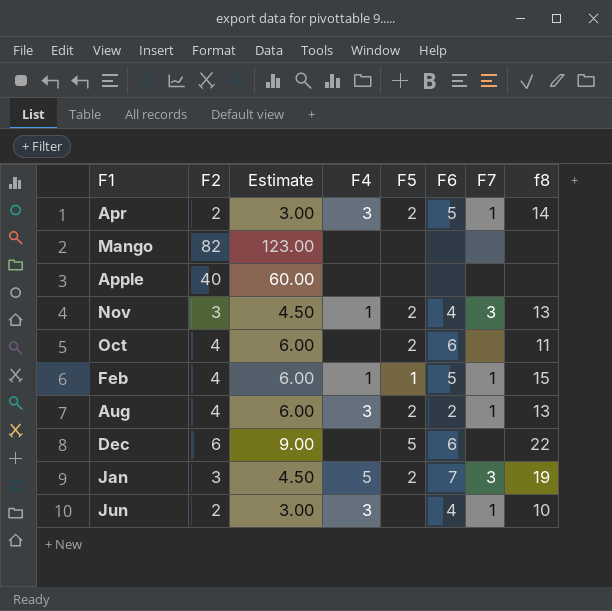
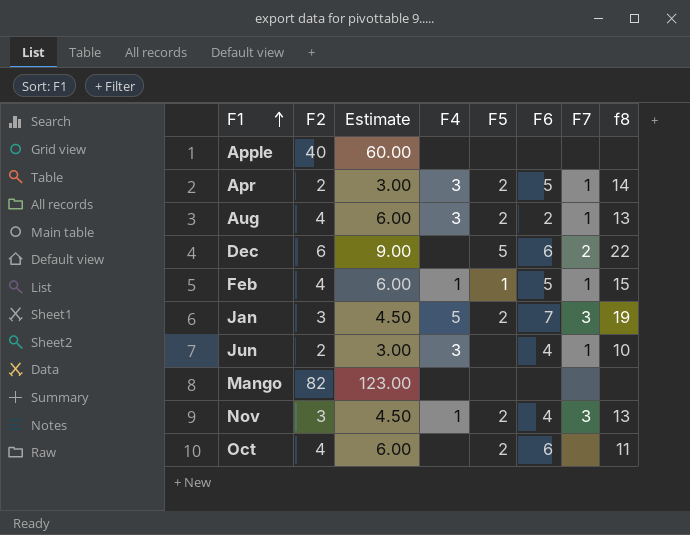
row order: none -> F1 ascending
Dec | F7: none -> 2

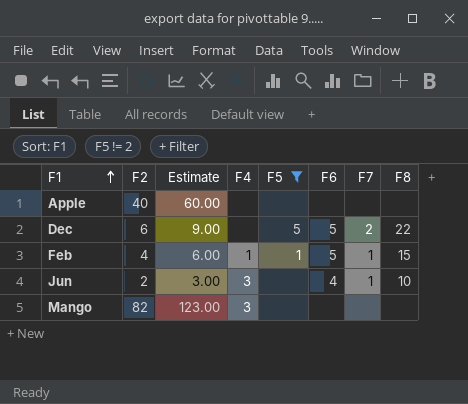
filter: none -> F5 != 2
column name: f8 -> F8
Dec | F6: 6 -> 5
Mango | F4: none -> 3

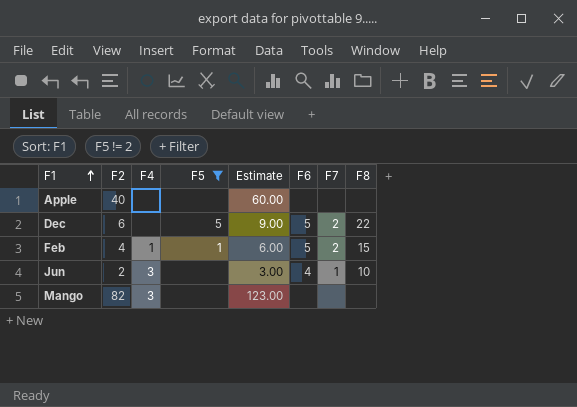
column Estimate | position: 3 -> 5
Feb | F7: 1 -> 2

